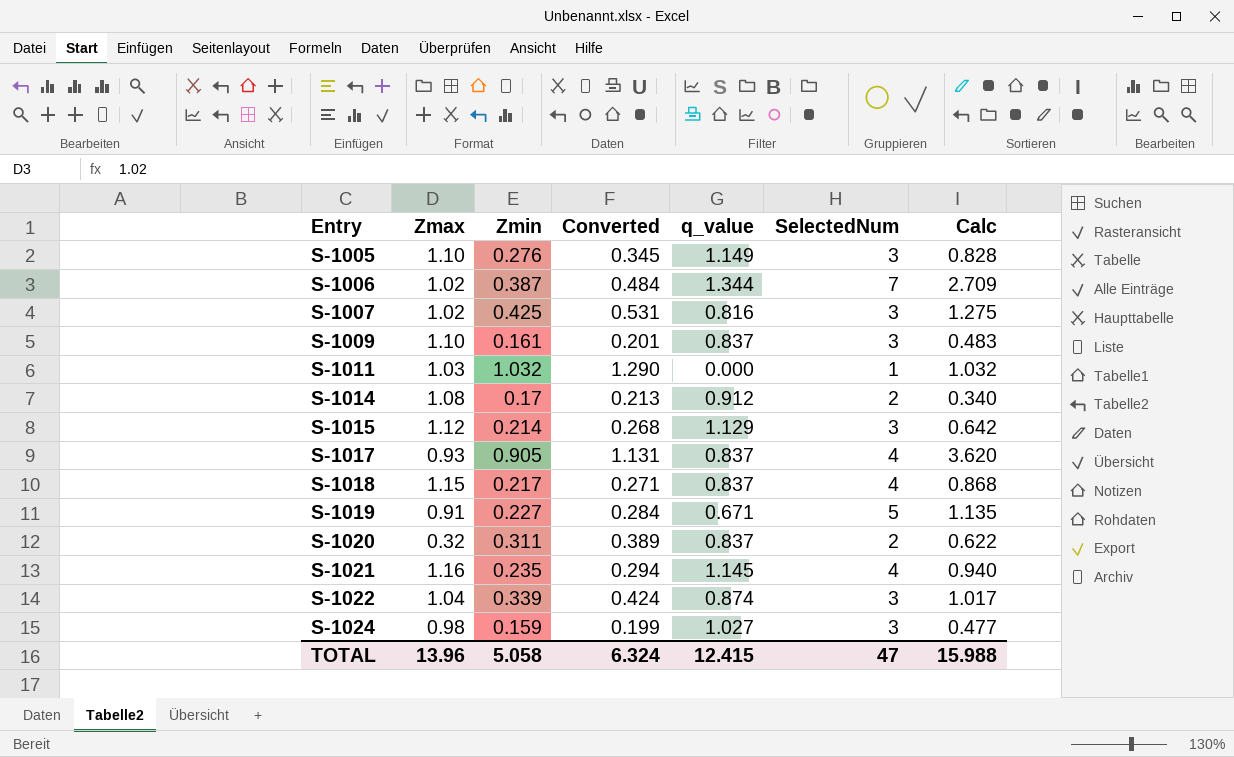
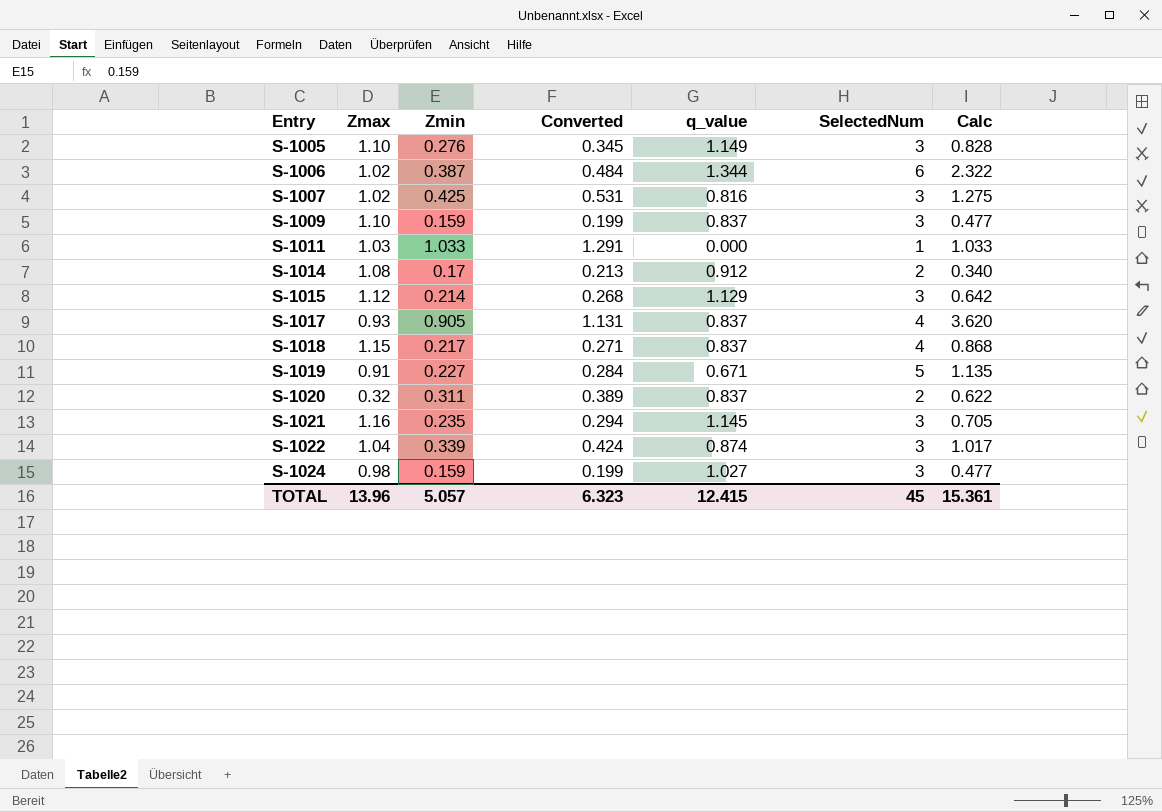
S-1006 | SelectedNum: 7 -> 6
S-1006 | Calc: 2.709 -> 2.322
S-1009 | Zmin: 0.161 -> 0.159
S-1009 | Converted: 0.201 -> 0.199
S-1009 | Calc: 0.483 -> 0.477
S-1011 | Zmin: 1.032 -> 1.033
S-1011 | Converted: 1.290 -> 1.291
S-1011 | Calc: 1.032 -> 1.033
S-1021 | SelectedNum: 4 -> 3
S-1021 | Calc: 0.940 -> 0.705
TOTAL | Zmin: 5.058 -> 5.057
TOTAL | Converted: 6.324 -> 6.323
TOTAL | SelectedNum: 47 -> 45
TOTAL | Calc: 15.988 -> 15.361

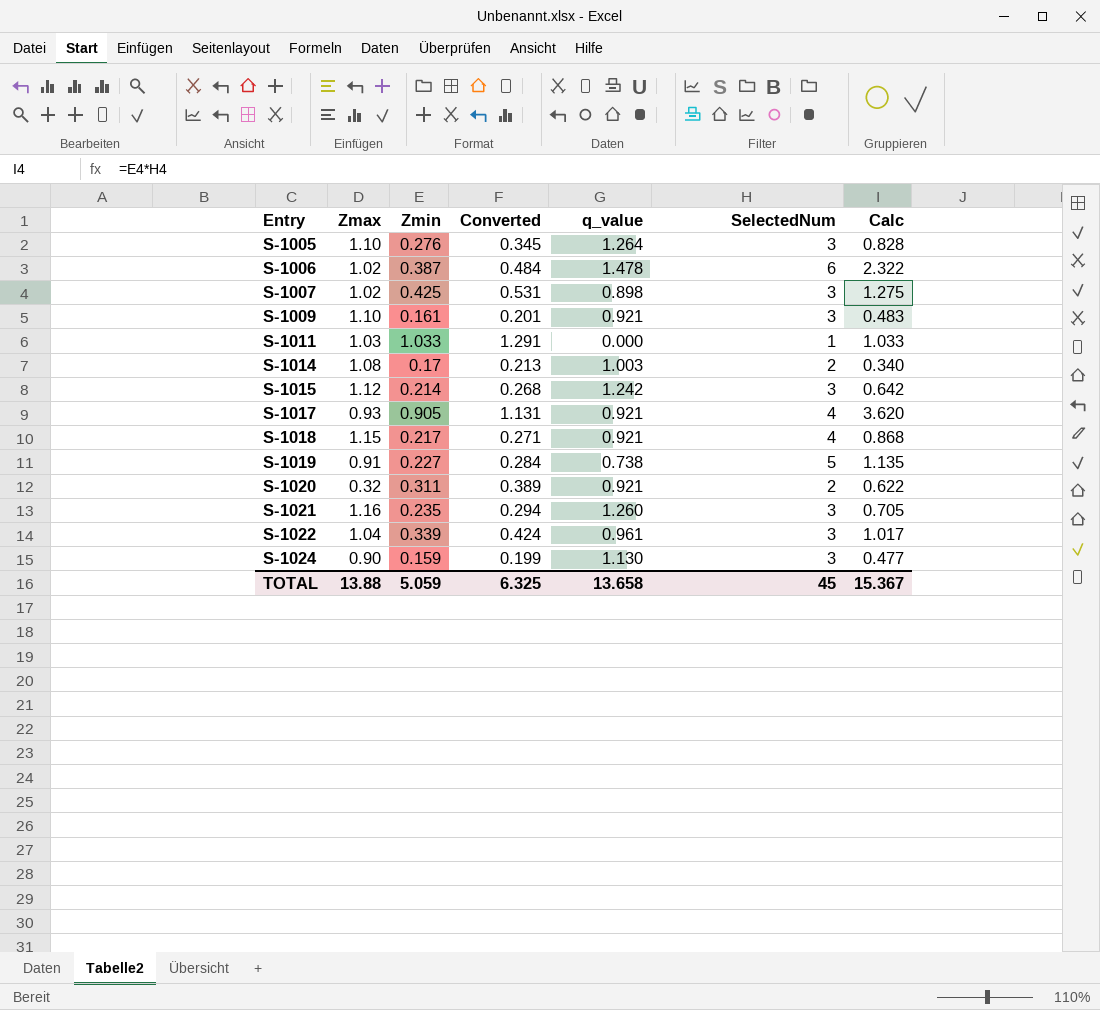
S-1005 | q_value: 1.149 -> 1.264
S-1006 | q_value: 1.344 -> 1.478
S-1007 | q_value: 0.816 -> 0.898
S-1009 | Zmin: 0.159 -> 0.161
S-1009 | Converted: 0.199 -> 0.201
S-1009 | q_value: 0.837 -> 0.921
S-1009 | Calc: 0.477 -> 0.483
S-1014 | q_value: 0.912 -> 1.003
S-1015 | q_value: 1.129 -> 1.242
S-1017 | q_value: 0.837 -> 0.921
S-1018 | q_value: 0.837 -> 0.921
S-1019 | q_value: 0.671 -> 0.738
S-1020 | q_value: 0.837 -> 0.921
S-1021 | q_value: 1.145 -> 1.260
S-1022 | q_value: 0.874 -> 0.961
S-1024 | Zmax: 0.98 -> 0.90
S-1024 | q_value: 1.027 -> 1.130
TOTAL | Zmax: 13.96 -> 13.88
TOTAL | Zmin: 5.057 -> 5.059
TOTAL | Converted: 6.323 -> 6.325
TOTAL | q_value: 12.415 -> 13.658
TOTAL | Calc: 15.361 -> 15.367

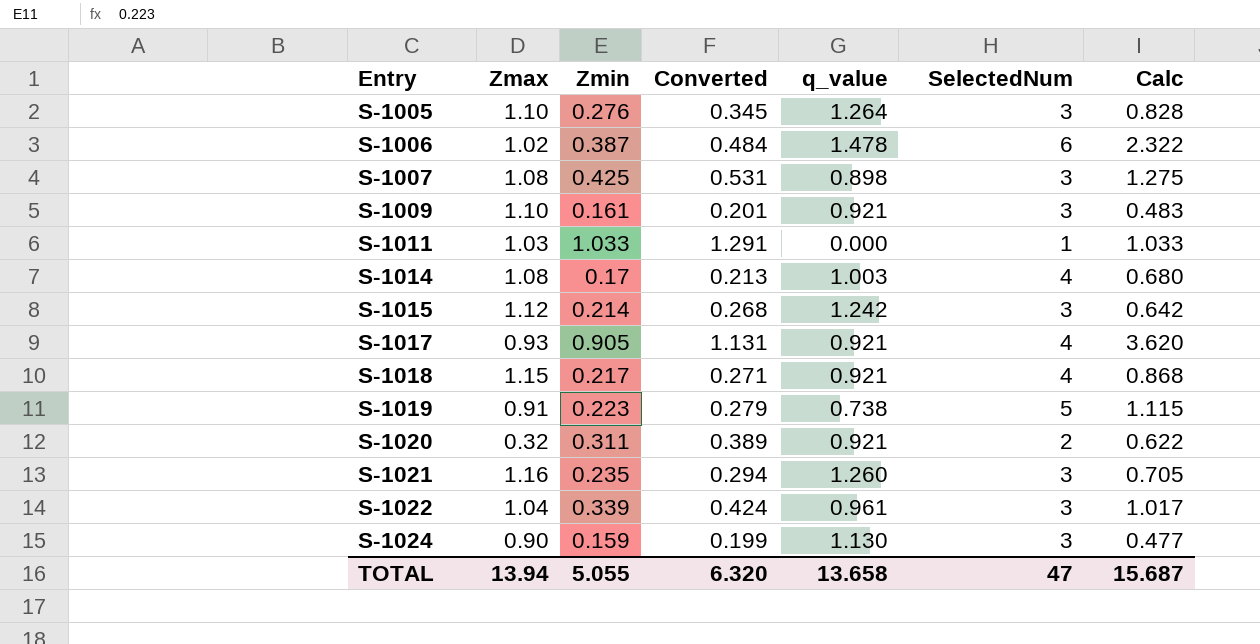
S-1007 | Zmax: 1.02 -> 1.08
S-1014 | SelectedNum: 2 -> 4
S-1014 | Calc: 0.340 -> 0.680
S-1019 | Zmin: 0.227 -> 0.223
S-1019 | Converted: 0.284 -> 0.279
S-1019 | Calc: 1.135 -> 1.115
TOTAL | Zmax: 13.88 -> 13.94
TOTAL | Zmin: 5.059 -> 5.055
TOTAL | Converted: 6.325 -> 6.320
TOTAL | SelectedNum: 45 -> 47
TOTAL | Calc: 15.367 -> 15.687

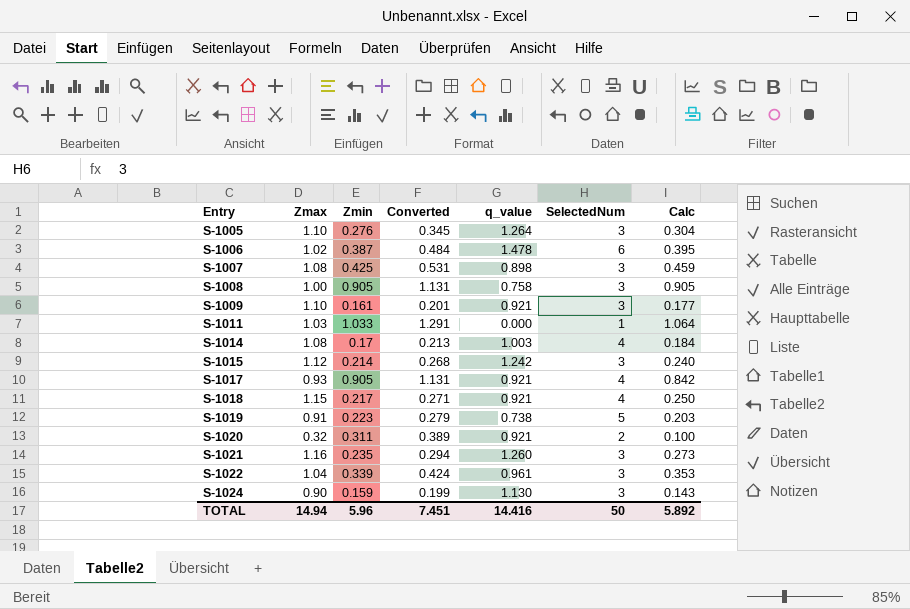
column Calc | formula: [Zmin] * [SelectedNum] -> [Zmax] * [Zmin]
row S-1008: none -> 1.00 | 0.905 | 1.131 | 0.758 | 3 | 0.905
TOTAL | Zmax: 13.94 -> 14.94
TOTAL | Zmin: 5.055 -> 5.96
TOTAL | Converted: 6.320 -> 7.451
TOTAL | q_value: 13.658 -> 14.416
TOTAL | SelectedNum: 47 -> 50
TOTAL | Calc: 15.687 -> 5.892

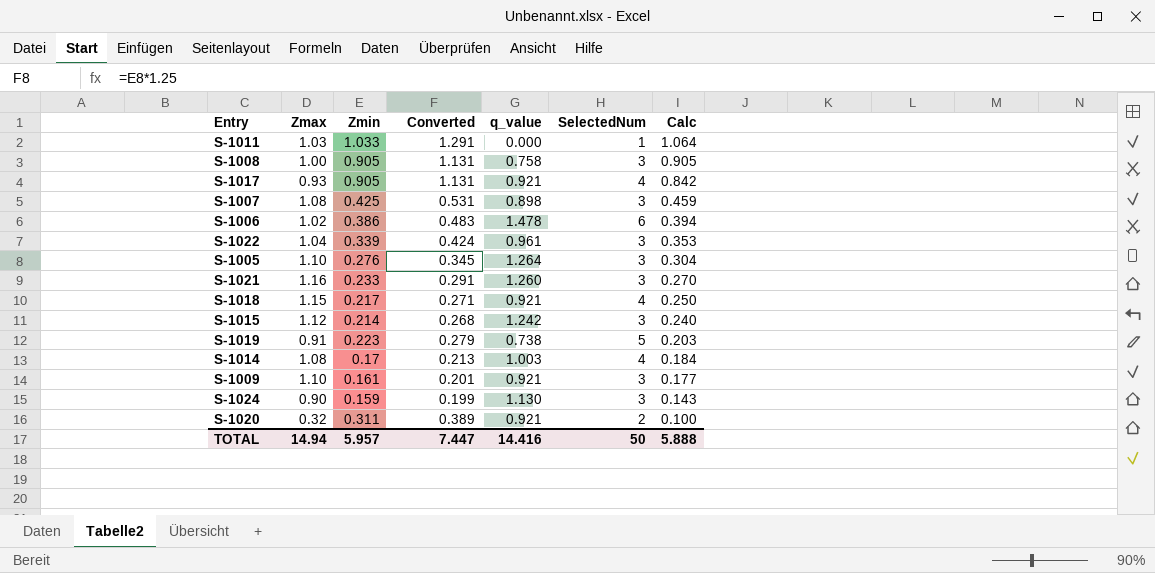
row order: Entry ascending -> Calc descending
S-1006 | Zmin: 0.387 -> 0.386
S-1006 | Converted: 0.484 -> 0.483
S-1006 | Calc: 0.395 -> 0.394
S-1021 | Zmin: 0.235 -> 0.233
S-1021 | Converted: 0.294 -> 0.291
S-1021 | Calc: 0.273 -> 0.270
TOTAL | Zmin: 5.96 -> 5.957
TOTAL | Converted: 7.451 -> 7.447
TOTAL | Calc: 5.892 -> 5.888

